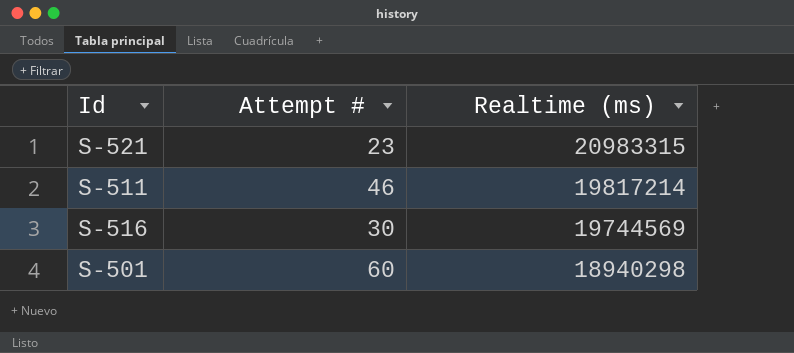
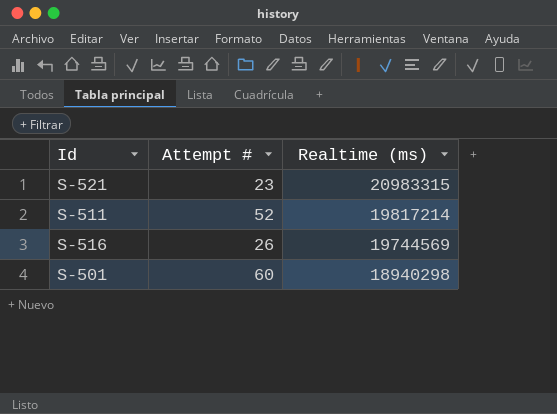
S-511 | Attempt #: 46 -> 52
S-516 | Attempt #: 30 -> 26

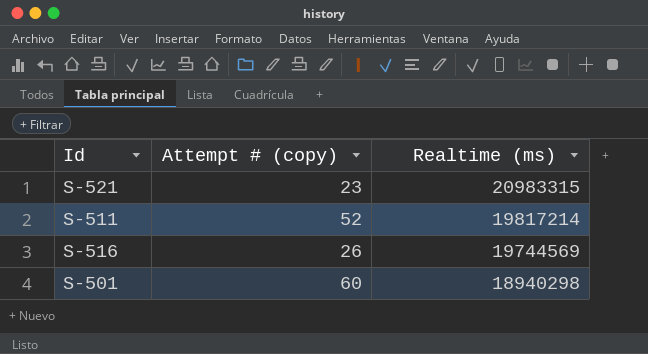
column name: Attempt # -> Attempt # (copy)

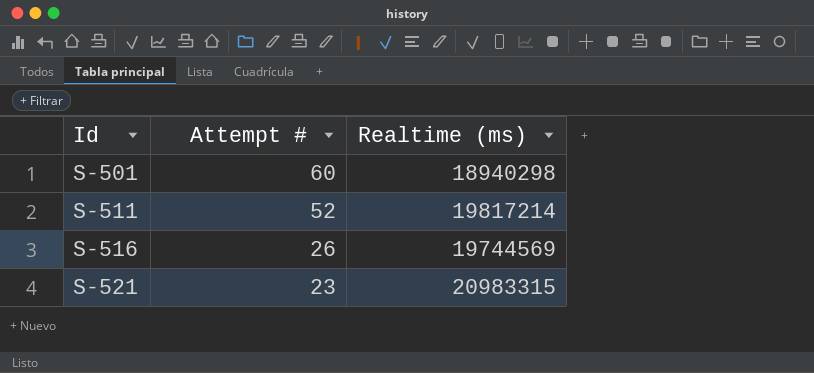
row order: Realtime (ms) descending -> Id ascending
column name: Attempt # (copy) -> Attempt #

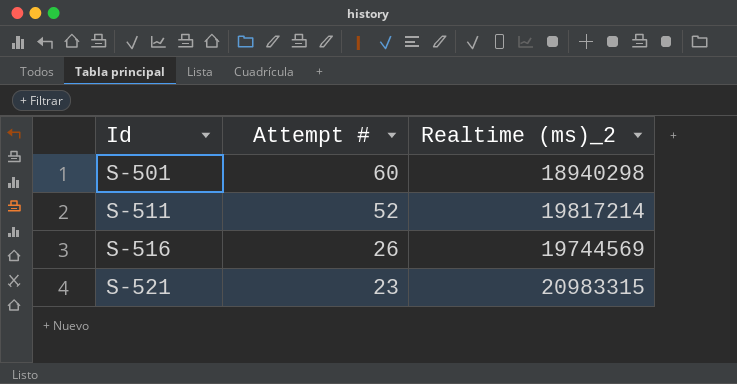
column name: Realtime (ms) -> Realtime (ms)_2

